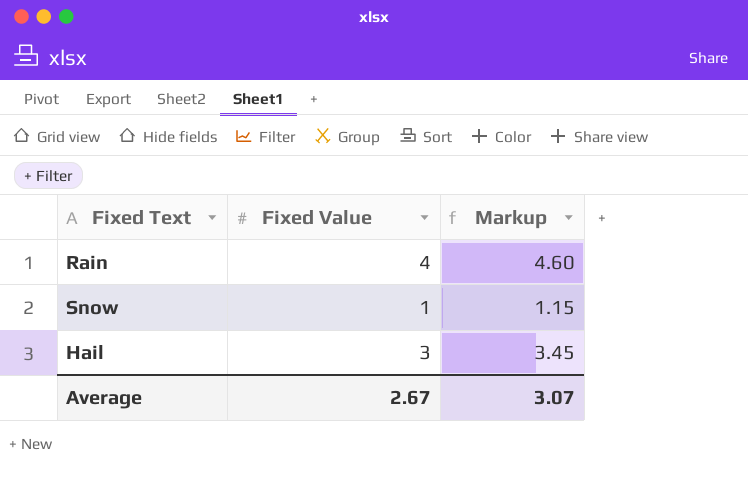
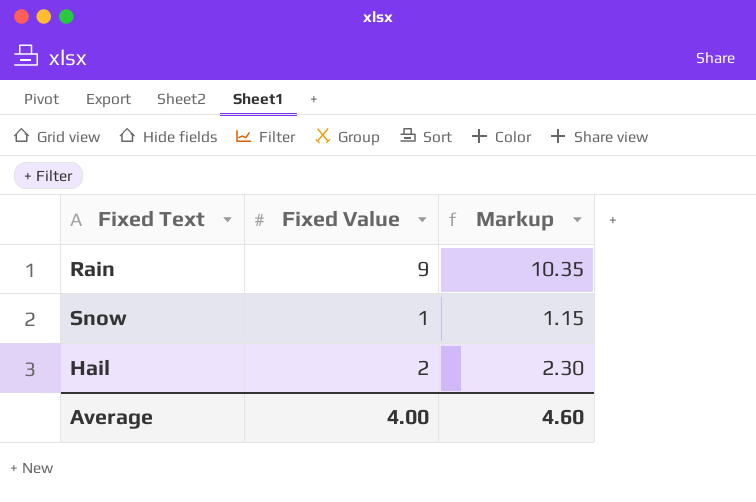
Rain | Fixed Value: 4 -> 9
Rain | Markup: 4.60 -> 10.35
Hail | Fixed Value: 3 -> 2
Hail | Markup: 3.45 -> 2.30
Average | Fixed Value: 2.67 -> 4.00
Average | Markup: 3.07 -> 4.60

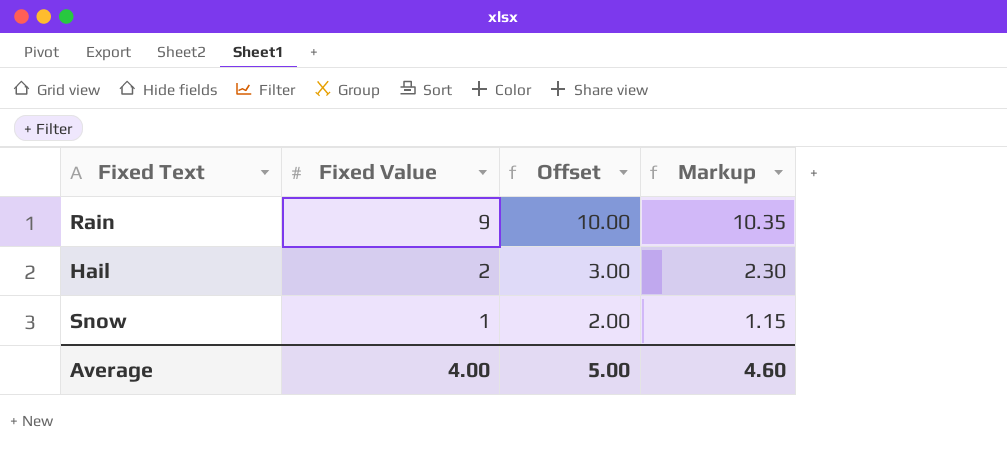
row order: none -> Fixed Value descending
column Offset | formula: none -> [Fixed Value] + 1

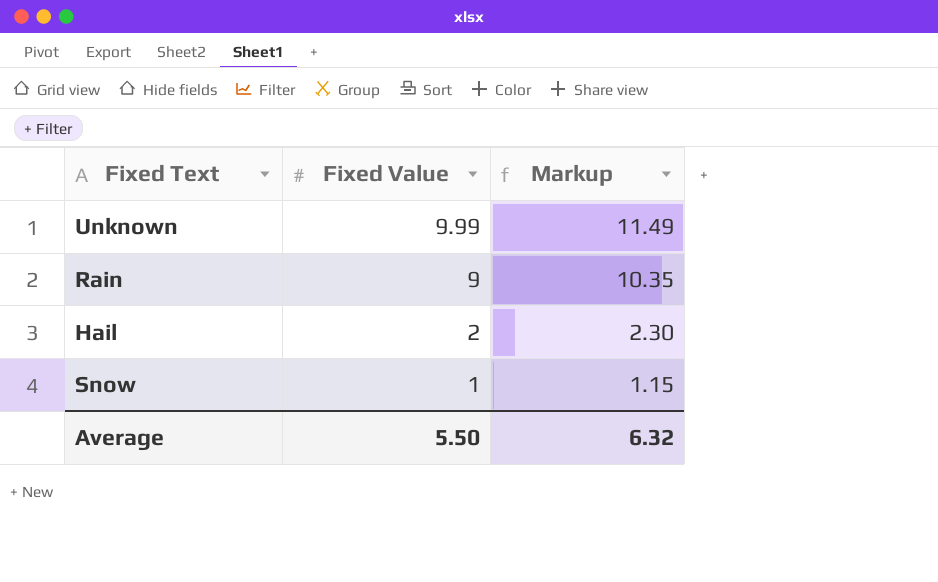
column Offset | formula: [Fixed Value] + 1 -> none
row Unknown: none -> 9.99 | 11.49
Average | Fixed Value: 4.00 -> 5.50
Average | Markup: 4.60 -> 6.32

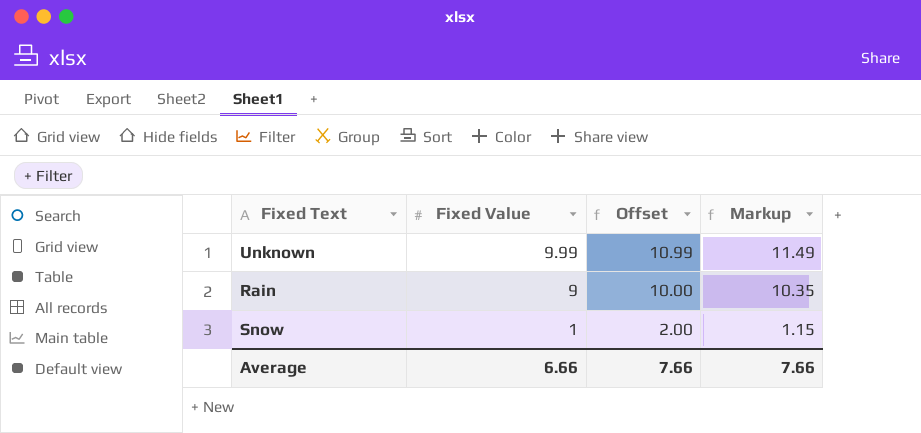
column Offset | formula: none -> [Fixed Value] + 1
row Hail: 2 | 2.30 -> none
Average | Fixed Value: 5.50 -> 6.66
Average | Markup: 6.32 -> 7.66

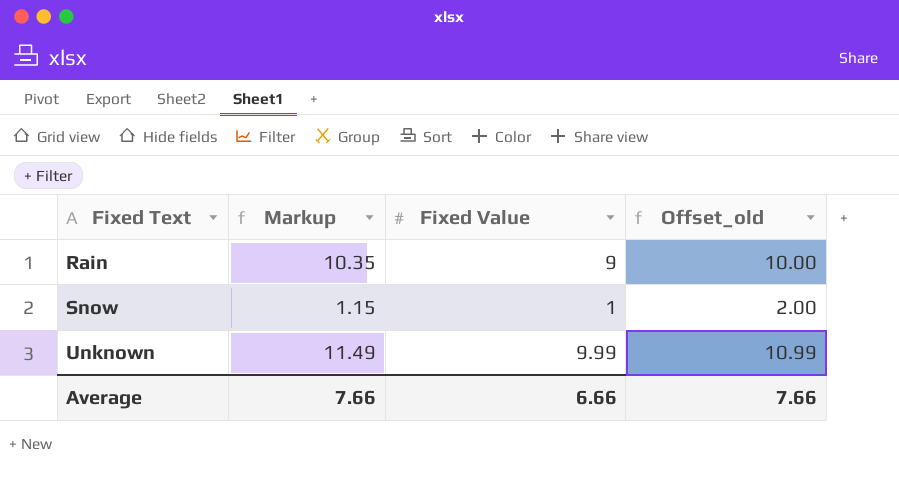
row order: Fixed Value descending -> Fixed Text ascending
column Markup | position: 4 -> 2
column name: Offset -> Offset_old

